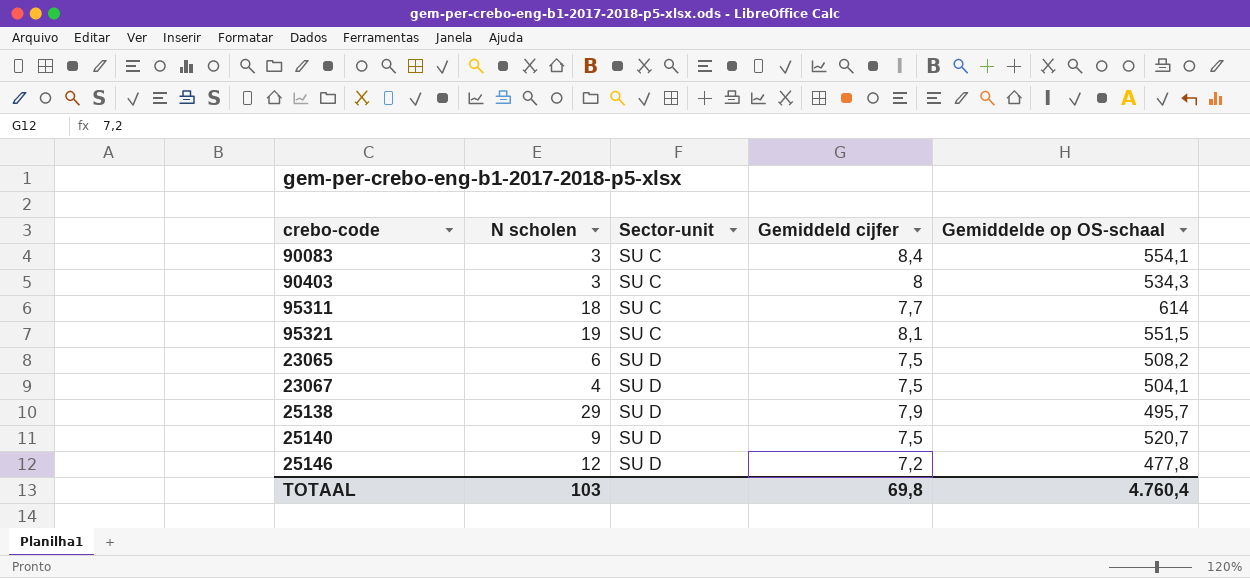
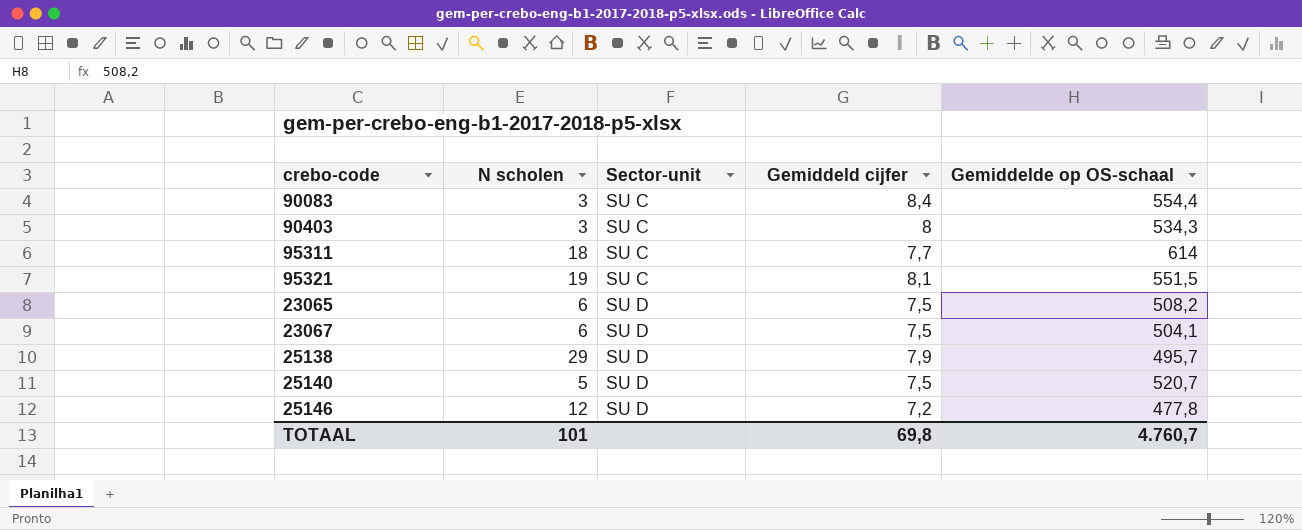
90083 | Gemiddelde op OS-schaal: 554,1 -> 554,4
23067 | N scholen: 4 -> 6
25140 | N scholen: 9 -> 5
TOTAAL | N scholen: 103 -> 101
TOTAAL | Gemiddelde op OS-schaal: 4.760,4 -> 4.760,7

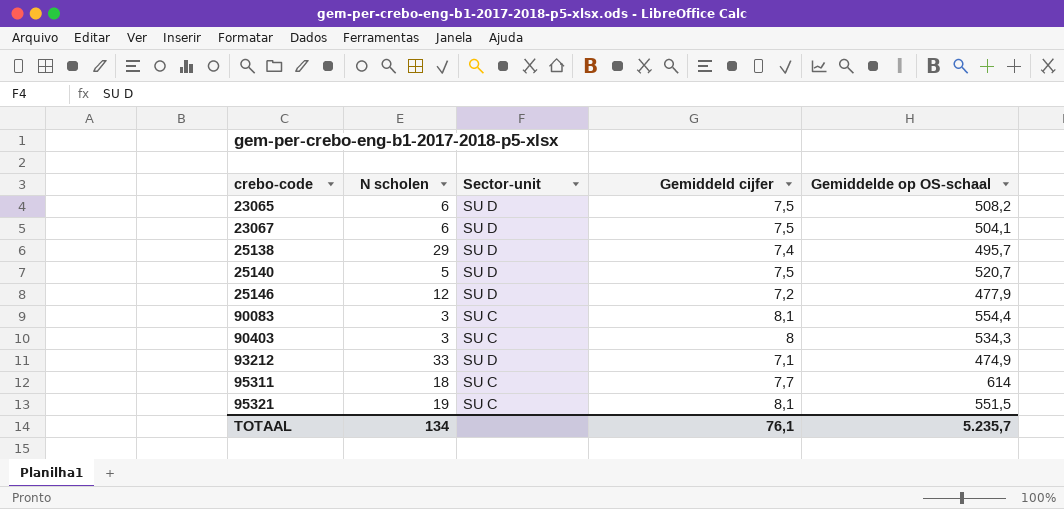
row order: Sector-unit ascending -> crebo-code ascending
25138 | Gemiddeld cijfer: 7,9 -> 7,4
25146 | Gemiddelde op OS-schaal: 477,8 -> 477,9
90083 | Gemiddeld cijfer: 8,4 -> 8,1
row 93212: none -> 33 | SU D | 7,1 | 474,9
TOTAAL | N scholen: 101 -> 134
TOTAAL | Gemiddeld cijfer: 69,8 -> 76,1
TOTAAL | Gemiddelde op OS-schaal: 4.760,7 -> 5.235,7

